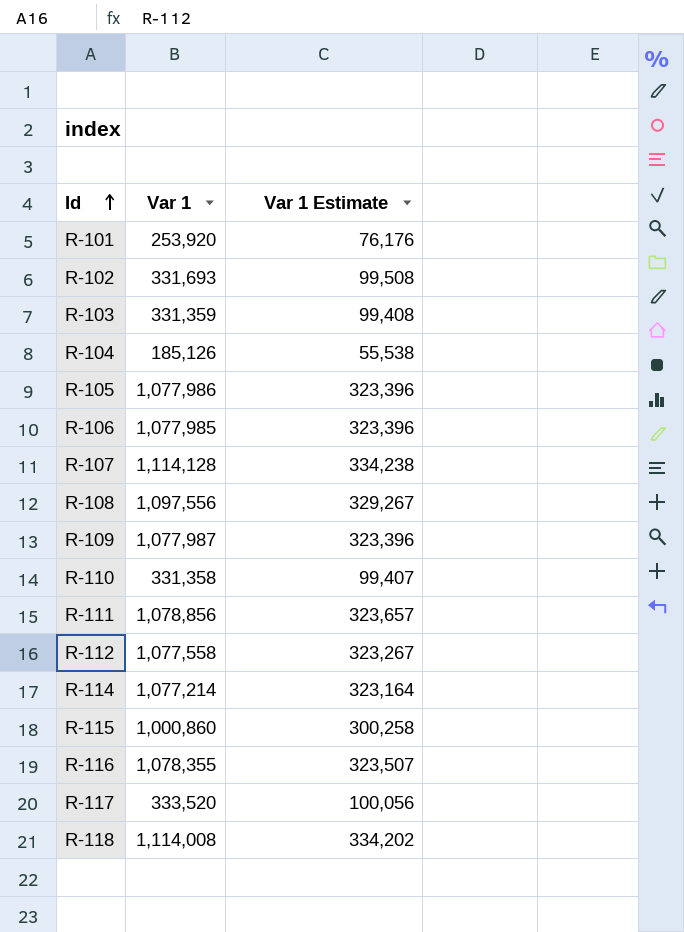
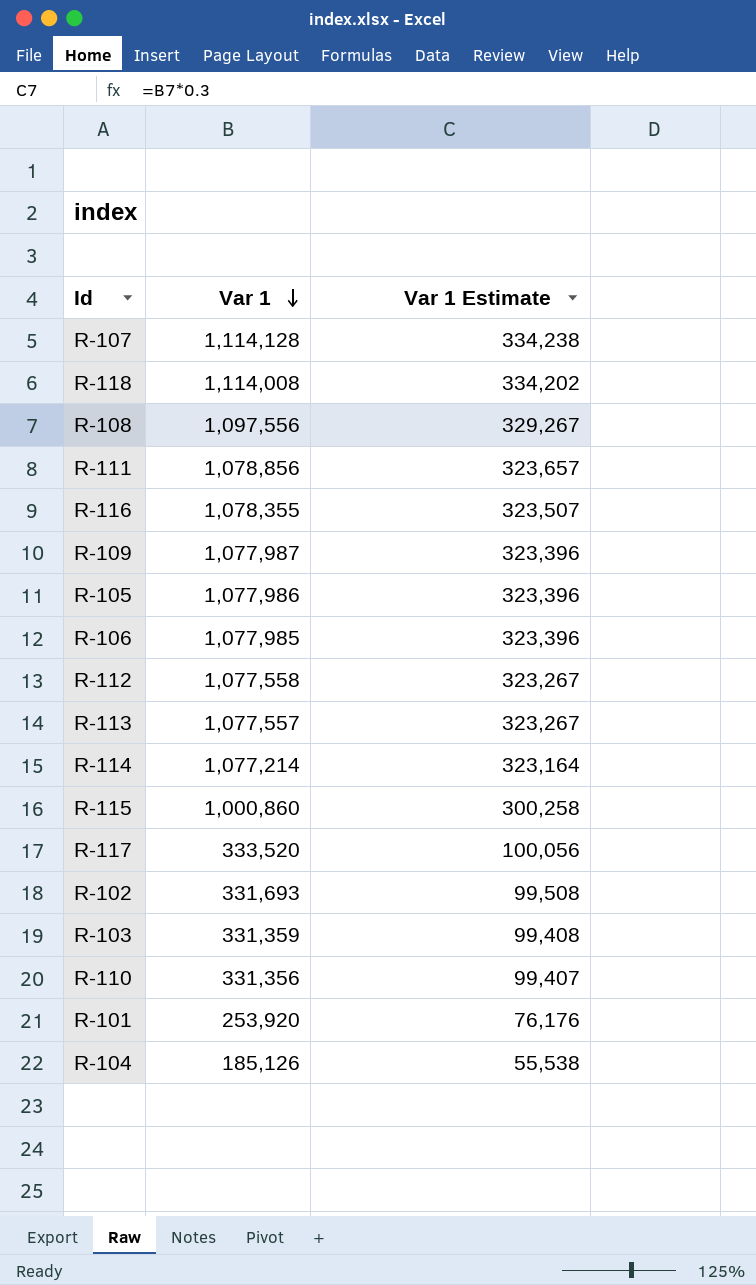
row order: Id ascending -> Var 1 descending
row R-113: none -> 1,077,557 | 323,267
R-110 | Var 1: 331,358 -> 331,356

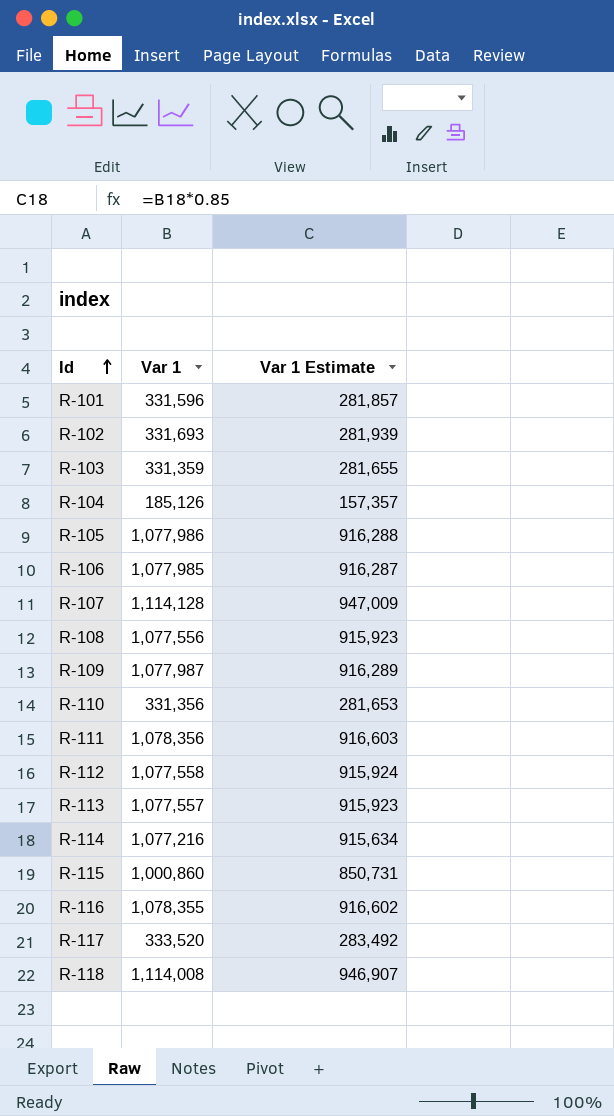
row order: Var 1 descending -> Id ascending
column Var 1 Estimate | formula: [Var 1] * 0.3 -> [Var 1] * 0.85
R-101 | Var 1: 253,920 -> 331,596
R-108 | Var 1: 1,097,556 -> 1,077,556
R-111 | Var 1: 1,078,856 -> 1,078,356
R-114 | Var 1: 1,077,214 -> 1,077,216

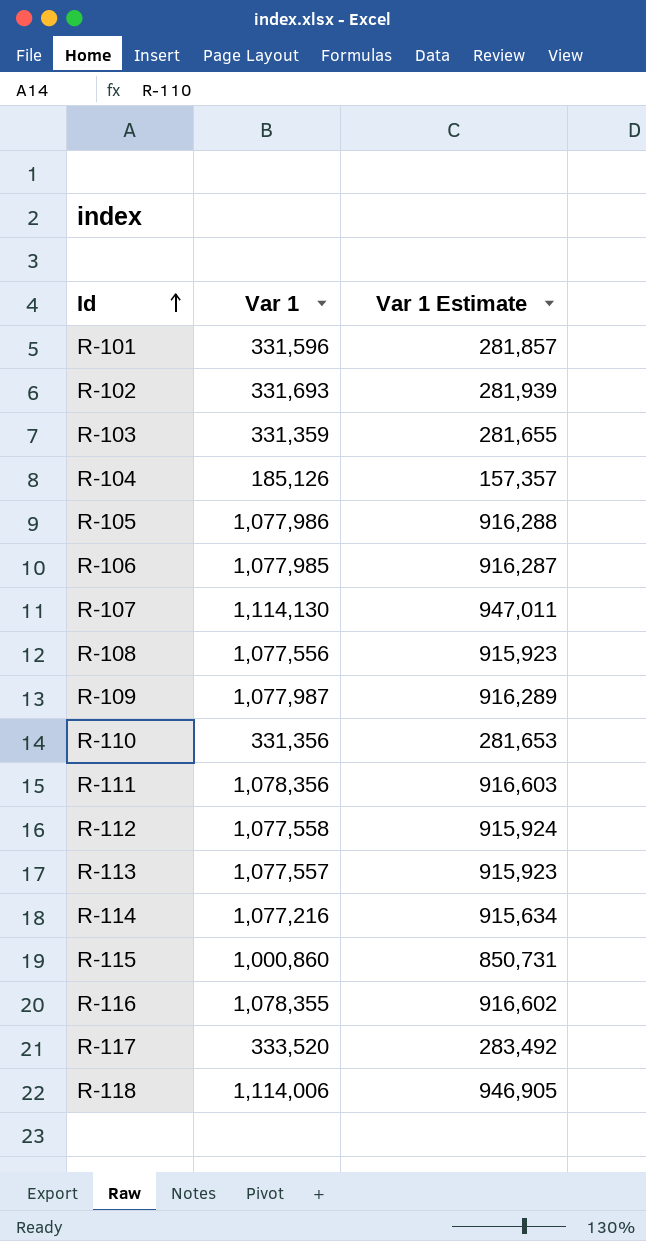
R-107 | Var 1: 1,114,128 -> 1,114,130
R-107 | Var 1 Estimate: 947,009 -> 947,011
R-118 | Var 1: 1,114,008 -> 1,114,006
R-118 | Var 1 Estimate: 946,907 -> 946,905

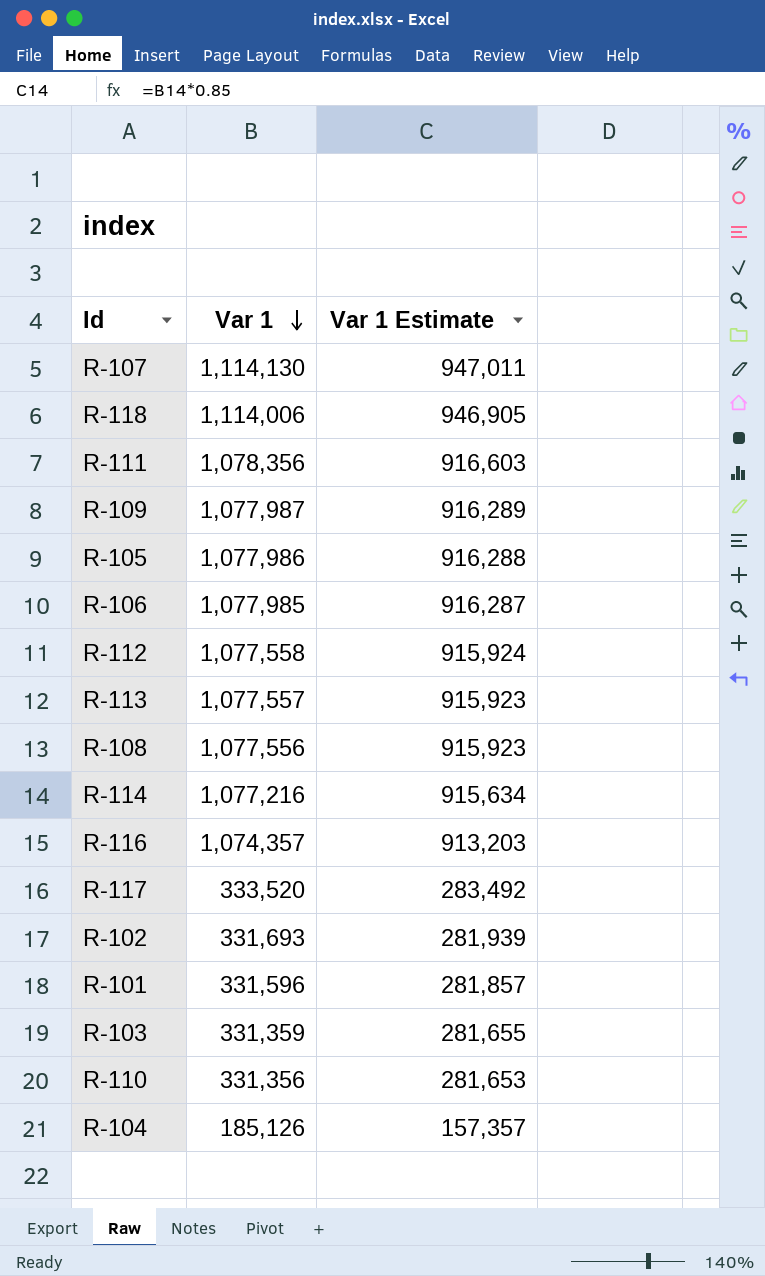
row order: Id ascending -> Var 1 descending
row R-115: 1,000,860 | 850,731 -> none
R-116 | Var 1: 1,078,355 -> 1,074,357
R-116 | Var 1 Estimate: 916,602 -> 913,203

